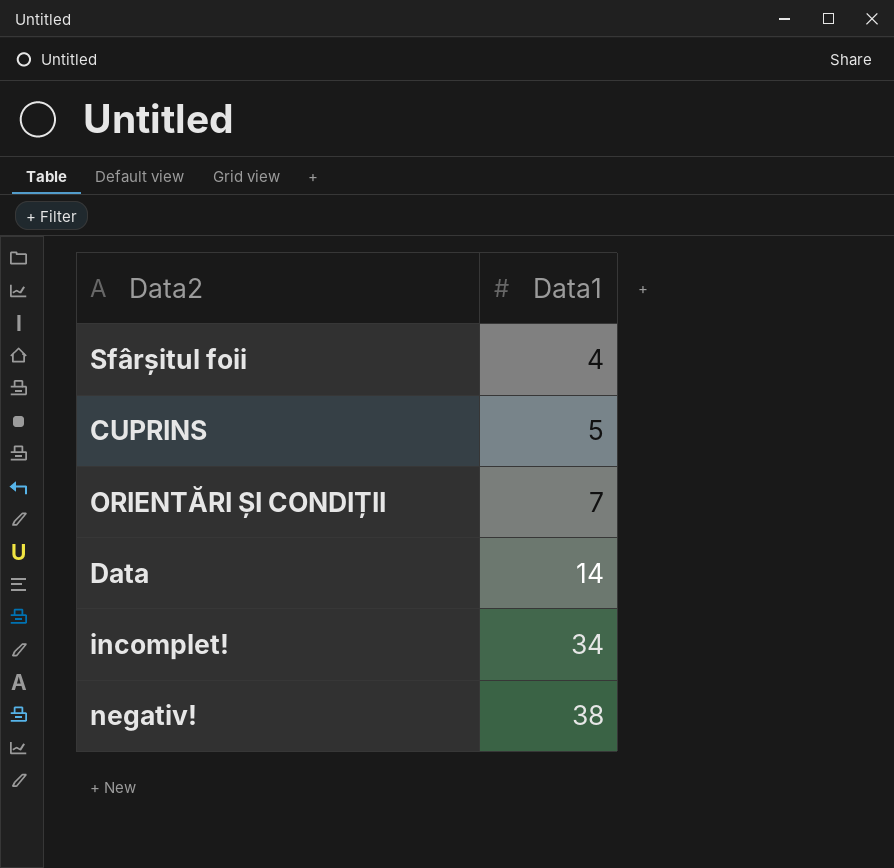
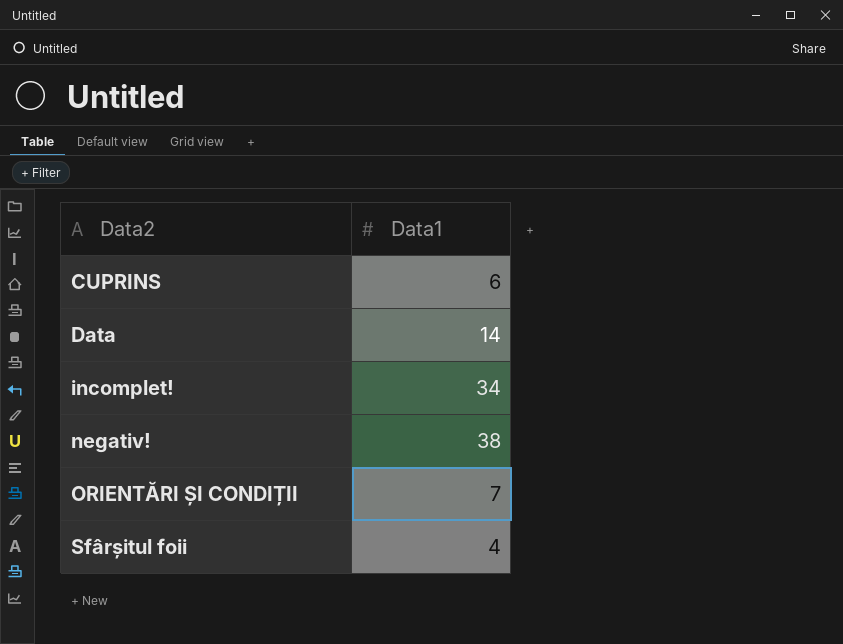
row order: Data1 ascending -> Data2 ascending
CUPRINS | Data1: 5 -> 6

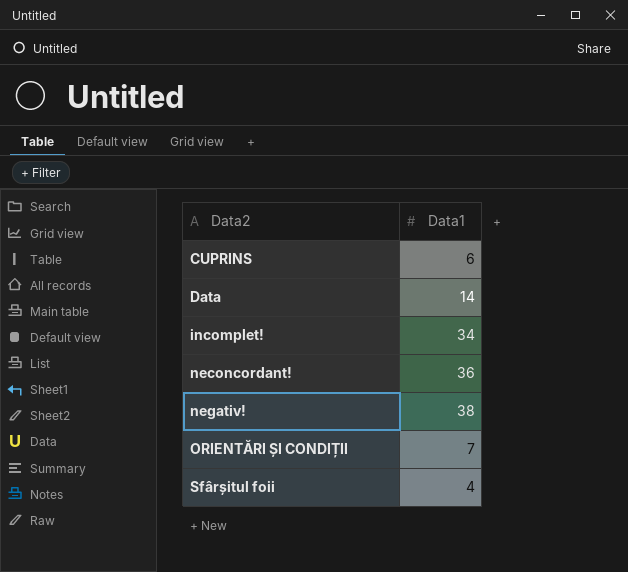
row neconcordant!: none -> 36

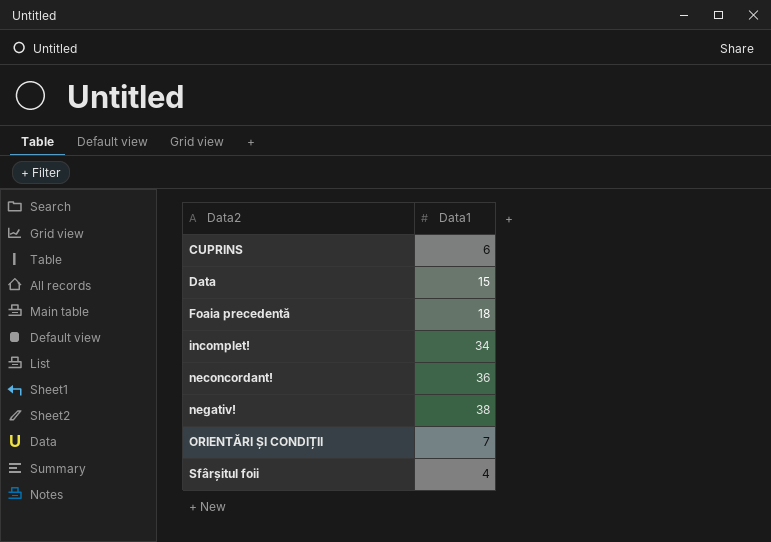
Data | Data1: 14 -> 15
row Foaia precedentă: none -> 18

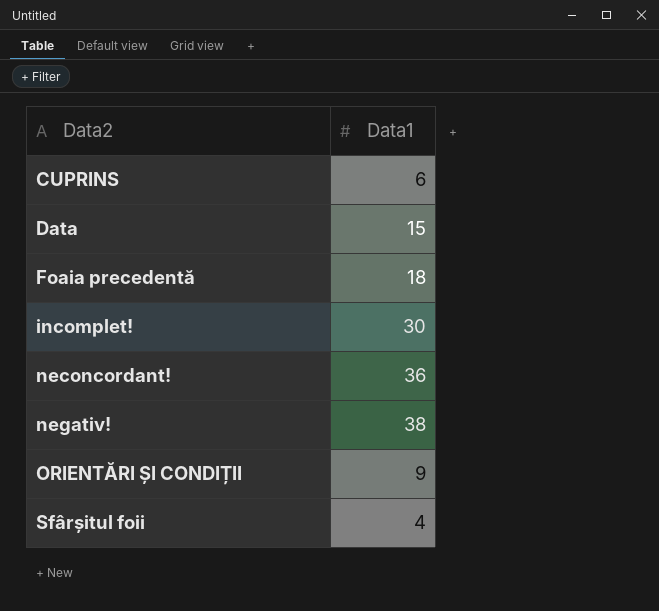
incomplet! | Data1: 34 -> 30
ORIENTĂRI ȘI CONDIȚII | Data1: 7 -> 9

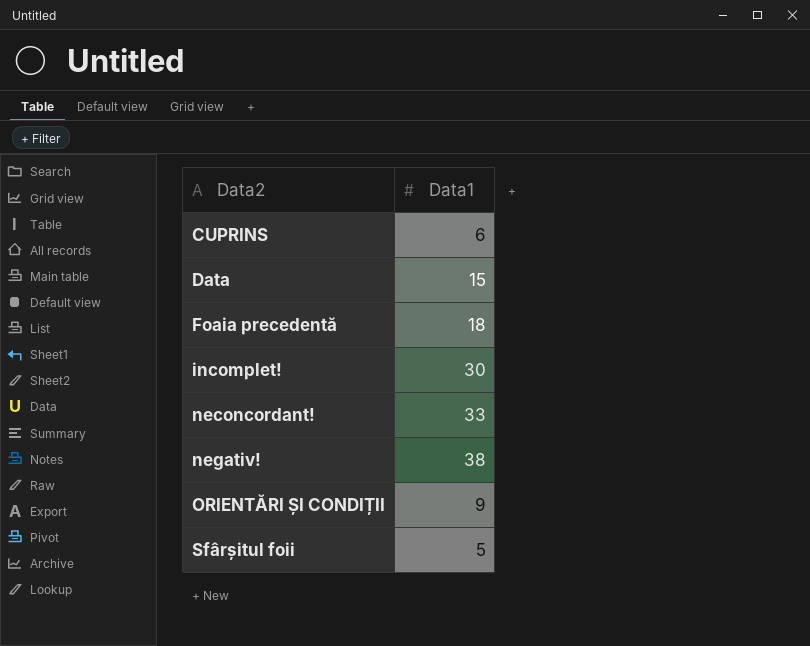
neconcordant! | Data1: 36 -> 33
Sfârșitul foii | Data1: 4 -> 5

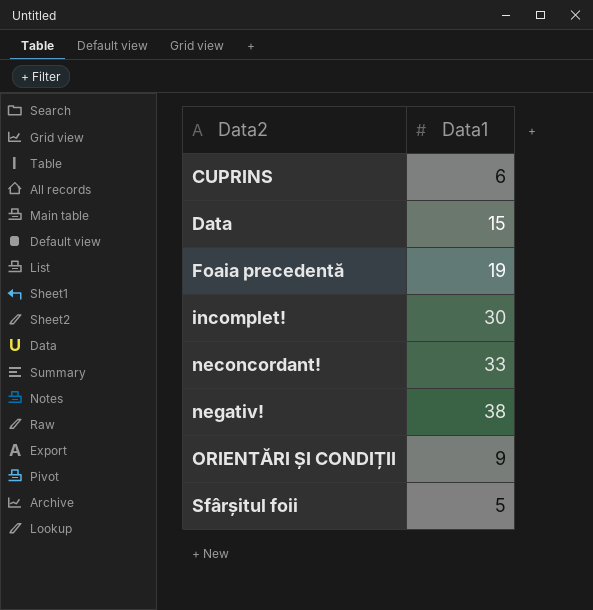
Foaia precedentă | Data1: 18 -> 19

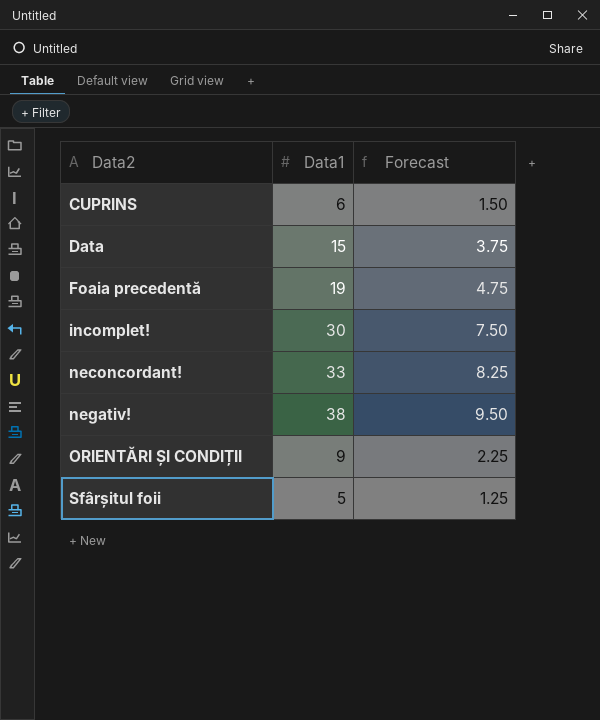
column Forecast | formula: none -> [Data1] * 0.25

